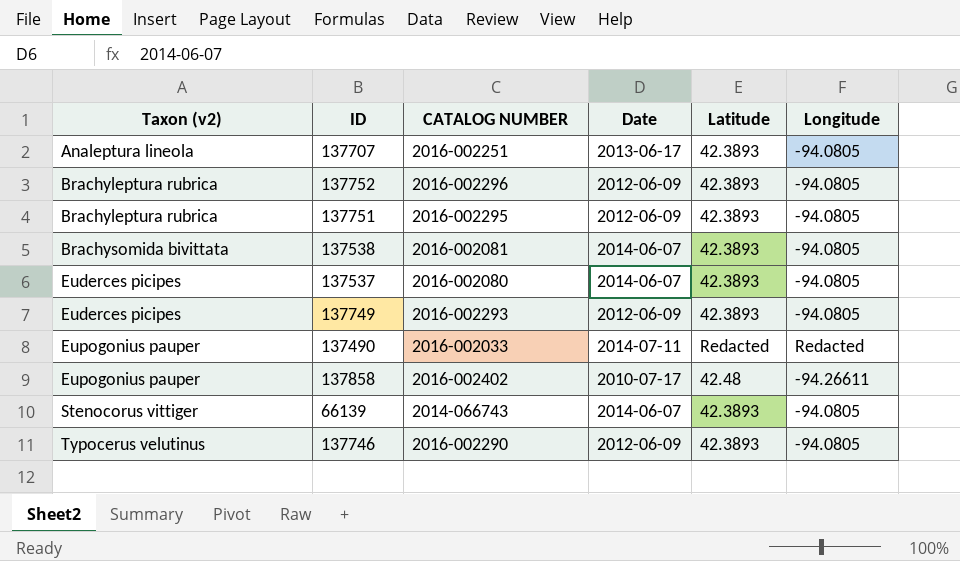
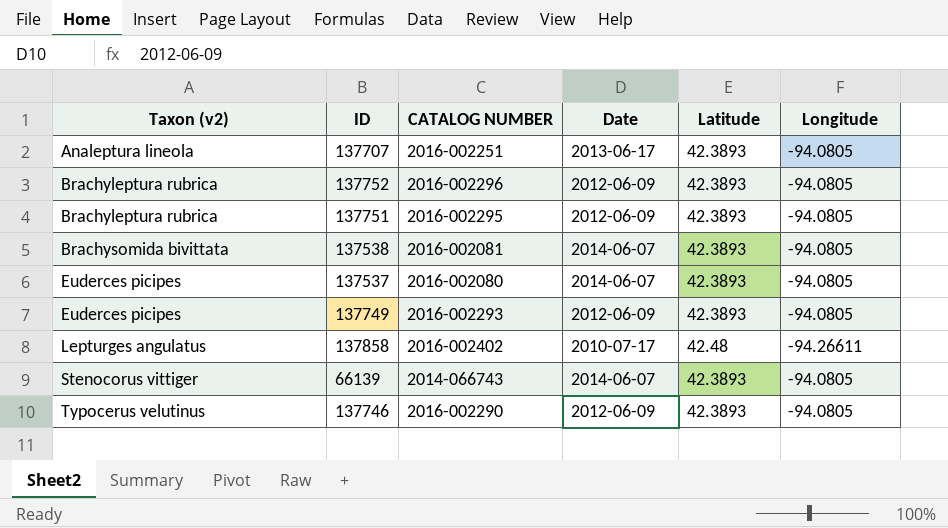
row 137490: Eupogonius pauper | 2016-002033 | 2014-07-11 | Redacted | Redacted -> none
137858 | Taxon (v2): Eupogonius pauper -> Lepturges angulatus

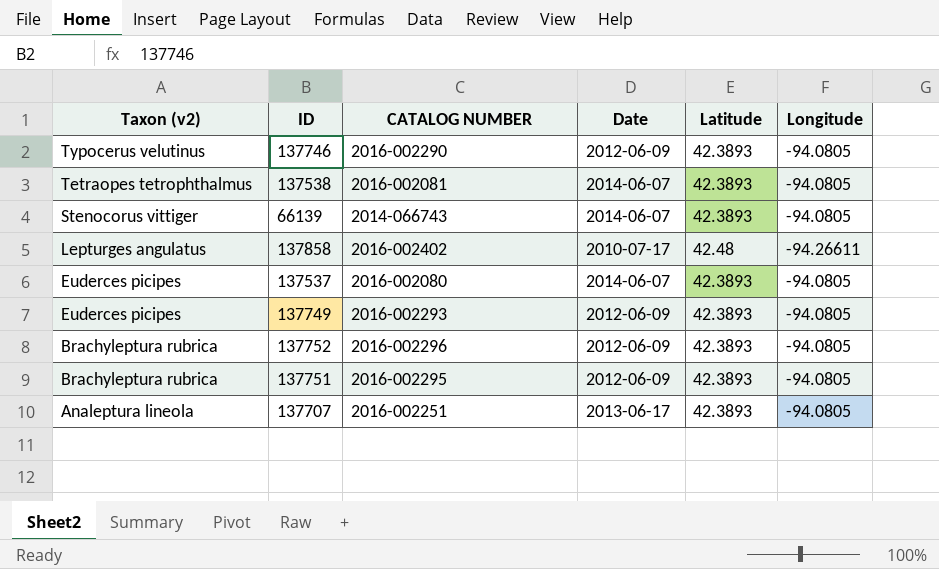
row order: Taxon (v2) ascending -> Taxon (v2) descending
137538 | Taxon (v2): Brachysomida bivittata -> Tetraopes tetrophthalmus

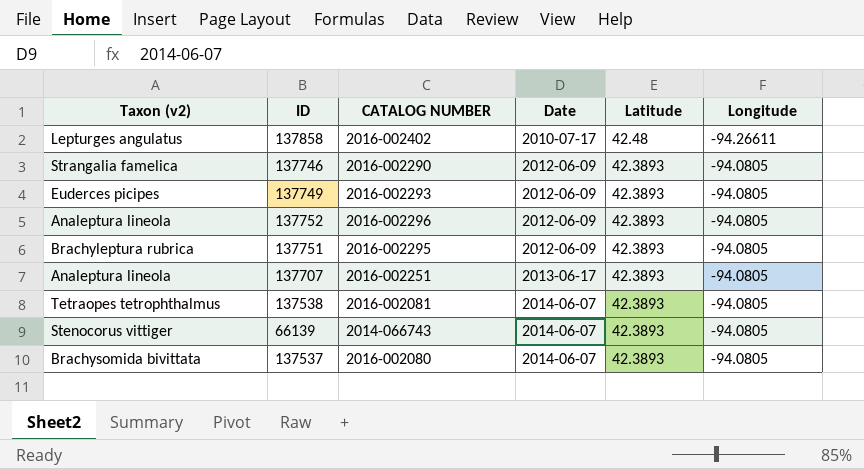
row order: Taxon (v2) descending -> Date ascending
137746 | Taxon (v2): Typocerus velutinus -> Strangalia famelica
137752 | Taxon (v2): Brachyleptura rubrica -> Analeptura lineola
137537 | Taxon (v2): Euderces picipes -> Brachysomida bivittata

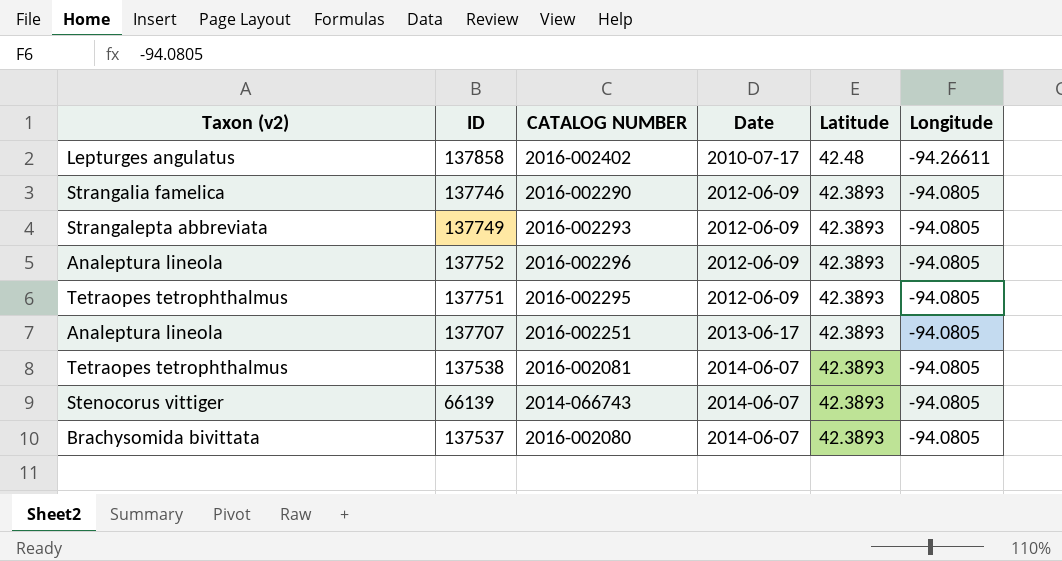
137749 | Taxon (v2): Euderces picipes -> Strangalepta abbreviata
137751 | Taxon (v2): Brachyleptura rubrica -> Tetraopes tetrophthalmus

